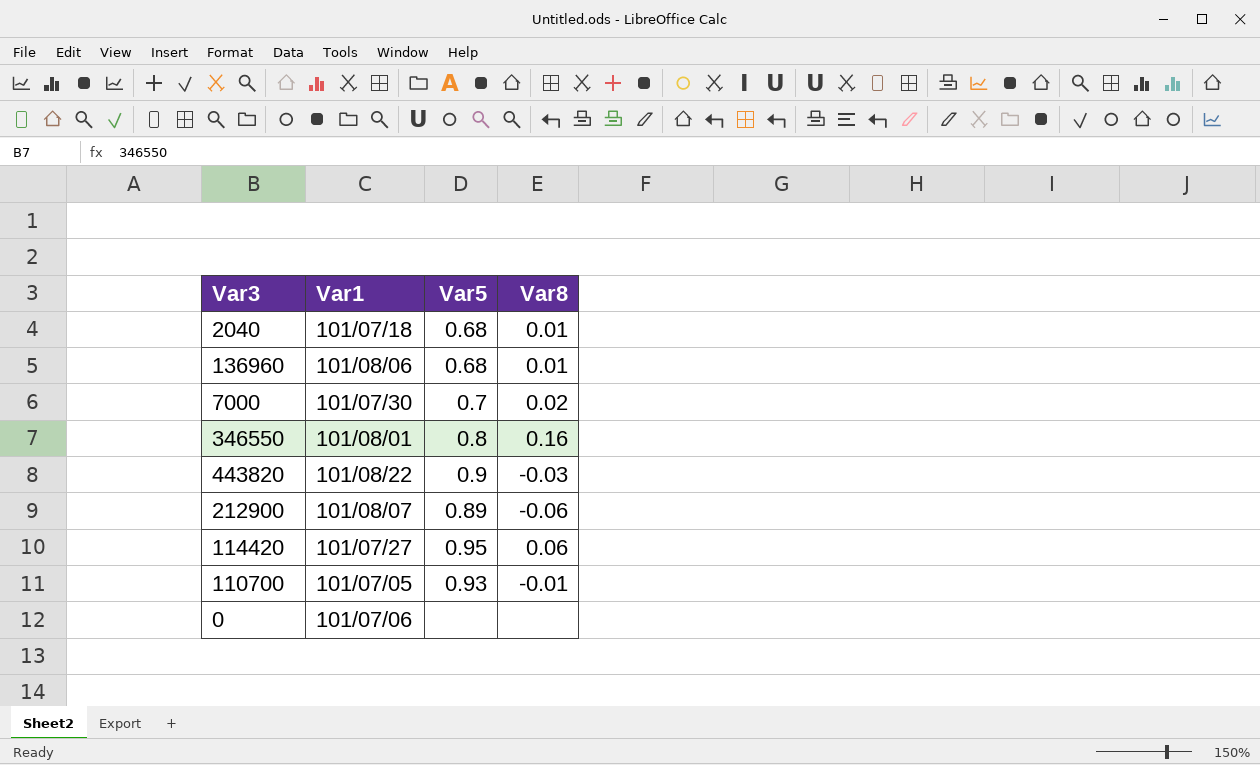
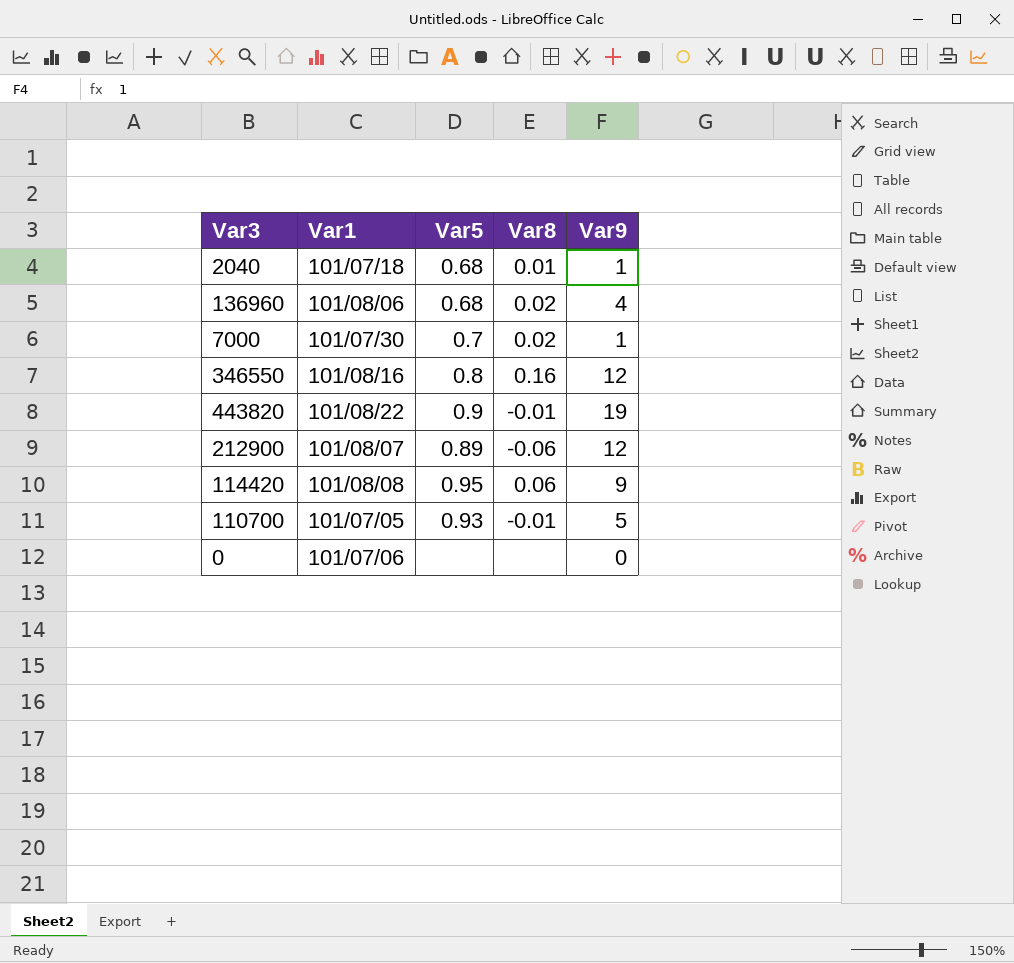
column Var9 | position: none -> 5
136960 | Var8: 0.01 -> 0.02
346550 | Var1: 101/08/01 -> 101/08/16
443820 | Var8: -0.03 -> -0.01
114420 | Var1: 101/07/27 -> 101/08/08

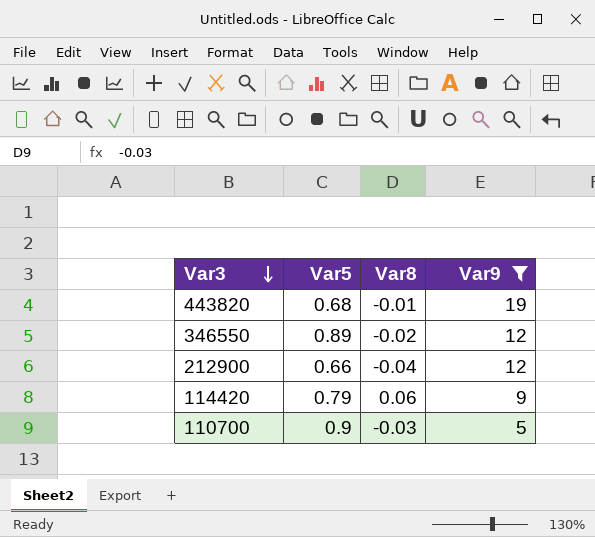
filter: none -> Var9 >= 5
row order: none -> Var3 descending
column Var1 | position: 2 -> none
443820 | Var5: 0.9 -> 0.68
346550 | Var5: 0.8 -> 0.89
346550 | Var8: 0.16 -> -0.02
212900 | Var5: 0.89 -> 0.66
212900 | Var8: -0.06 -> -0.04
114420 | Var5: 0.95 -> 0.79
110700 | Var5: 0.93 -> 0.9
110700 | Var8: -0.01 -> -0.03

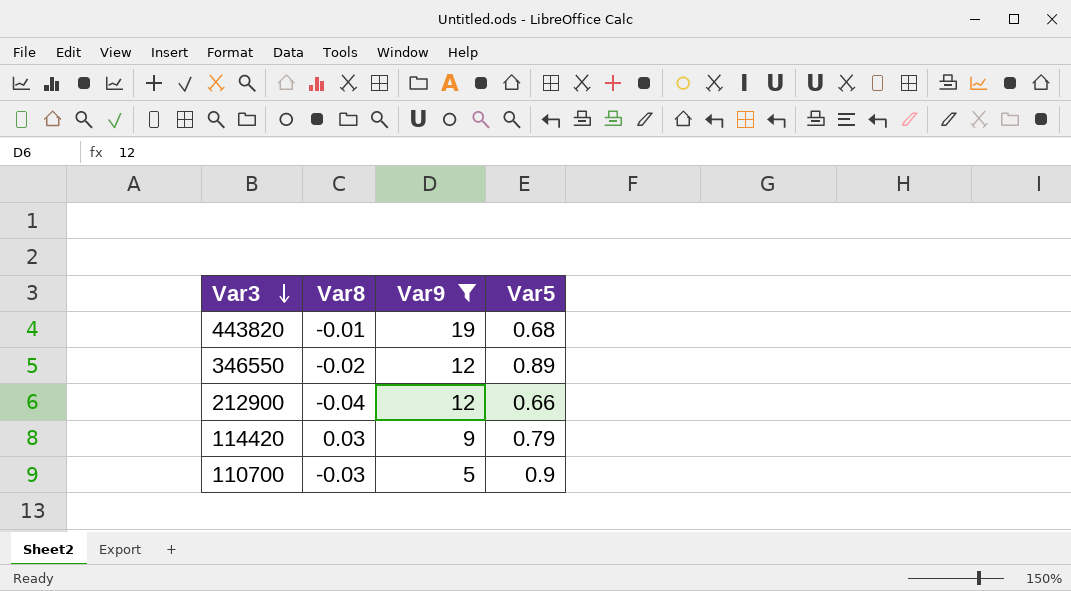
column Var5 | position: 2 -> 4
114420 | Var8: 0.06 -> 0.03

